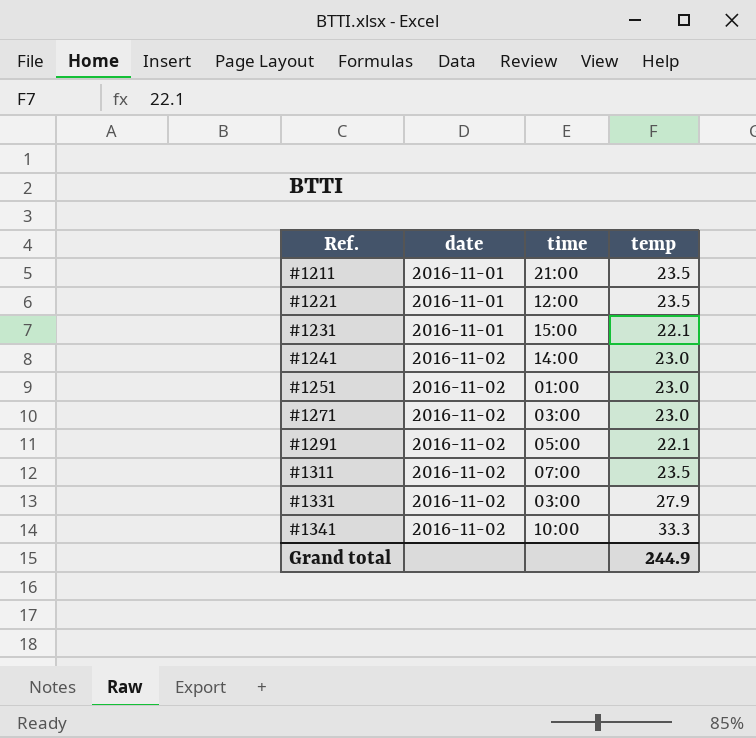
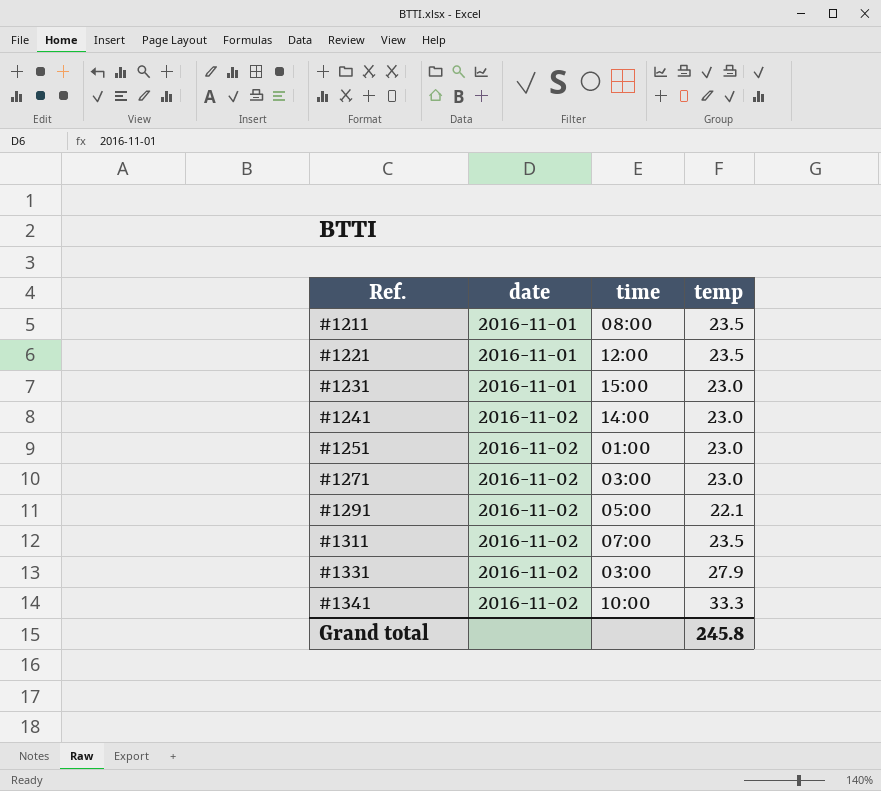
#1211 | time: 21:00 -> 08:00
#1231 | temp: 22.1 -> 23.0
Grand total | temp: 244.9 -> 245.8

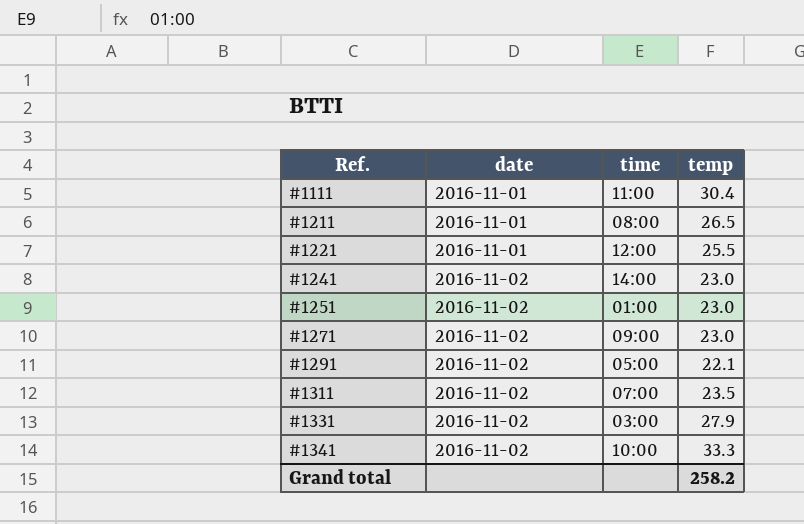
row #1231: 2016-11-01 | 15:00 | 23.0 -> none
row #1111: none -> 2016-11-01 | 11:00 | 30.4
#1211 | temp: 23.5 -> 26.5
#1221 | temp: 23.5 -> 25.5
#1271 | time: 03:00 -> 09:00
Grand total | temp: 245.8 -> 258.2

